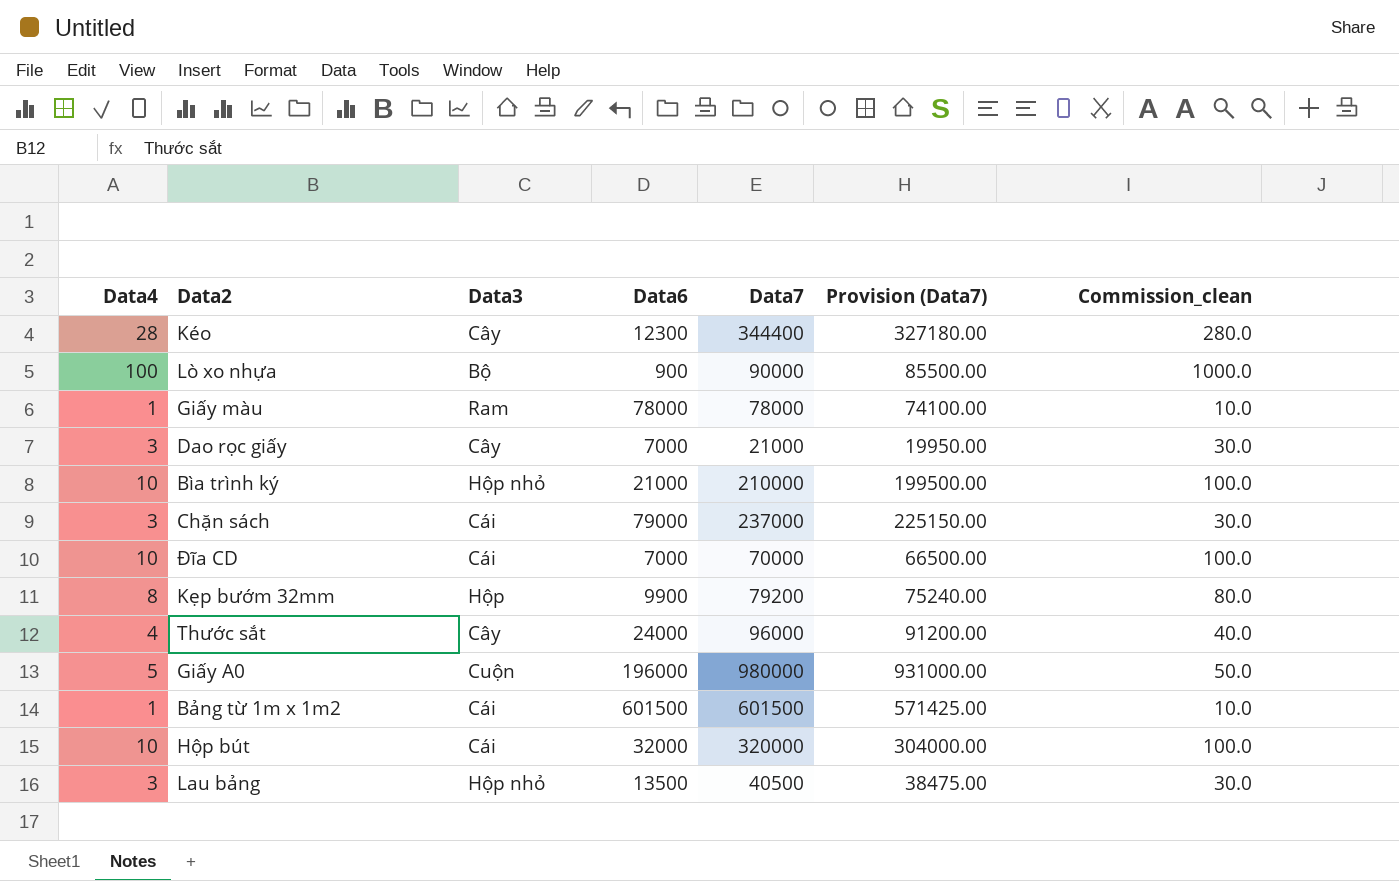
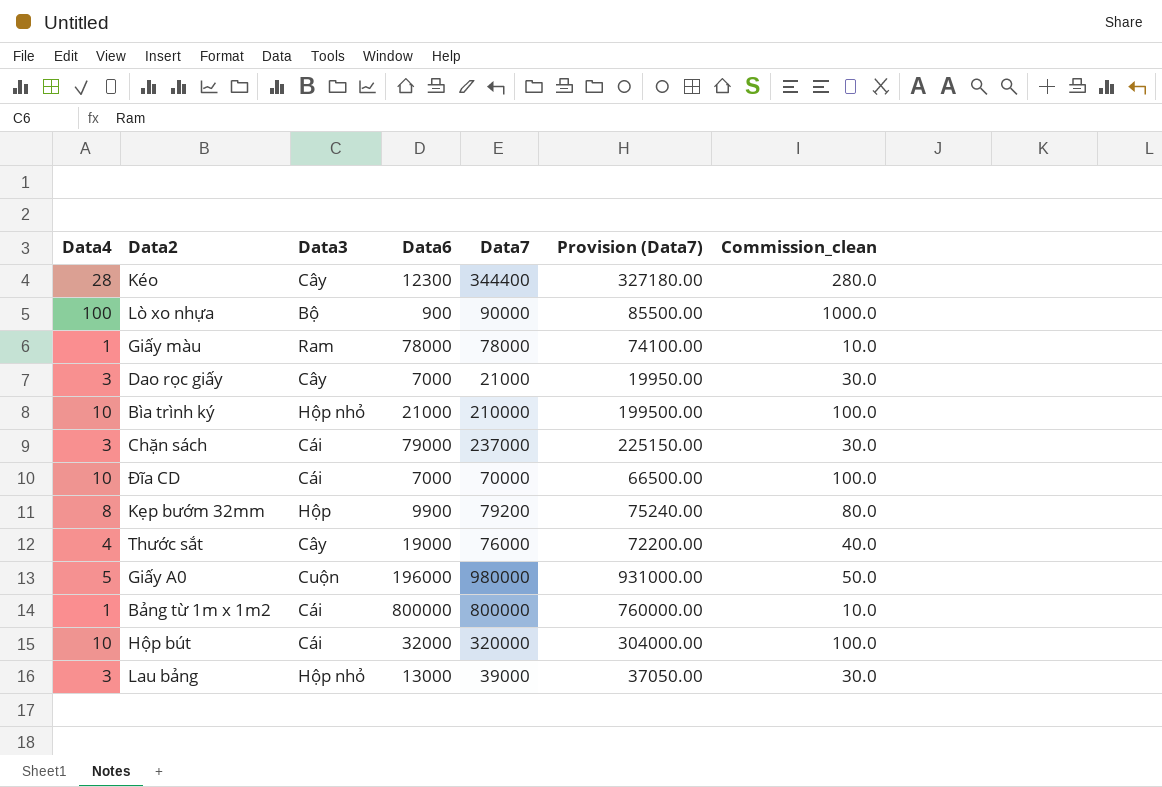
Thước sắt | Data6: 24000 -> 19000
Thước sắt | Data7: 96000 -> 76000
Thước sắt | Provision (Data7): 91200.00 -> 72200.00
Bảng từ 1m x 1m2 | Data6: 601500 -> 800000
Bảng từ 1m x 1m2 | Data7: 601500 -> 800000
Bảng từ 1m x 1m2 | Provision (Data7): 571425.00 -> 760000.00
Lau bảng | Data6: 13500 -> 13000
Lau bảng | Data7: 40500 -> 39000
Lau bảng | Provision (Data7): 38475.00 -> 37050.00

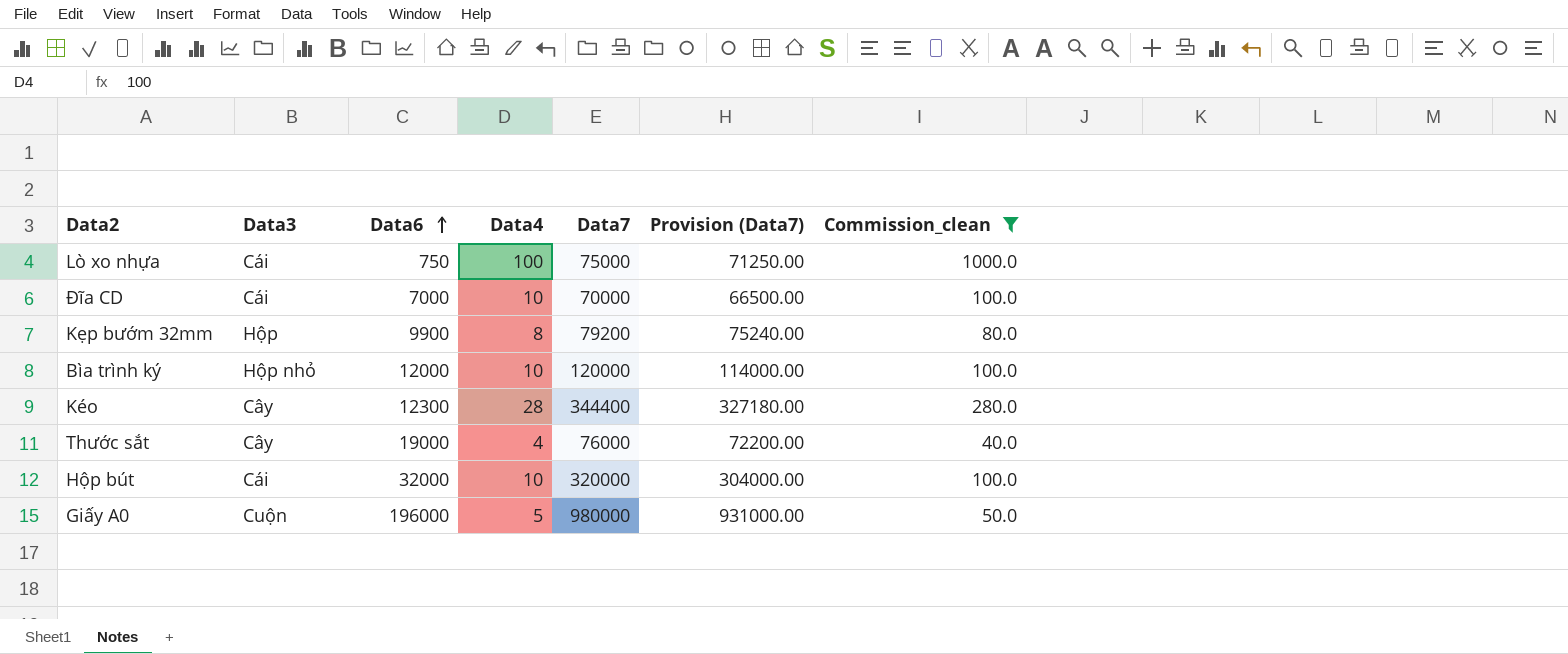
filter: none -> Commission_clean >= 40.0
row order: none -> Data6 ascending
column Data4 | position: 1 -> 4
Lò xo nhựa | Data3: Bộ -> Cái
Lò xo nhựa | Data6: 900 -> 750
Lò xo nhựa | Data7: 90000 -> 75000
Lò xo nhựa | Provision (Data7): 85500.00 -> 71250.00
Bìa trình ký | Data6: 21000 -> 12000
Bìa trình ký | Data7: 210000 -> 120000
Bìa trình ký | Provision (Data7): 199500.00 -> 114000.00

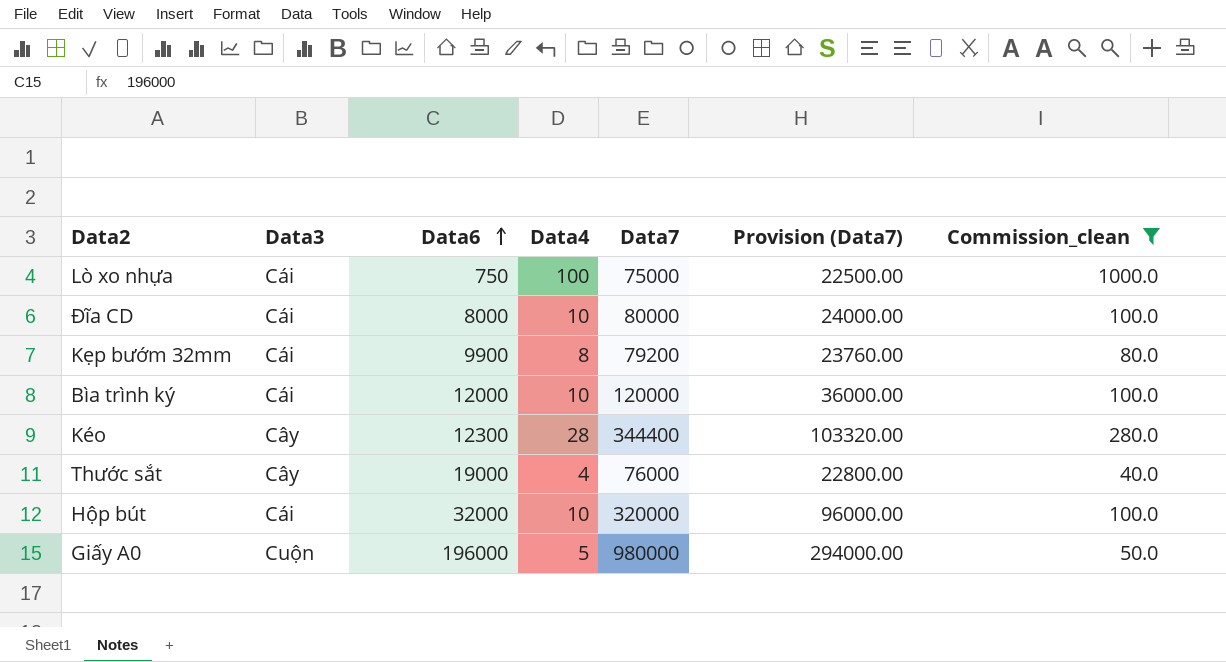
column Provision (Data7) | formula: [Data7] * 0.95 -> [Data7] * 0.3
Đĩa CD | Data6: 7000 -> 8000
Đĩa CD | Data7: 70000 -> 80000
Kẹp bướm 32mm | Data3: Hộp -> Cái
Bìa trình ký | Data3: Hộp nhỏ -> Cái

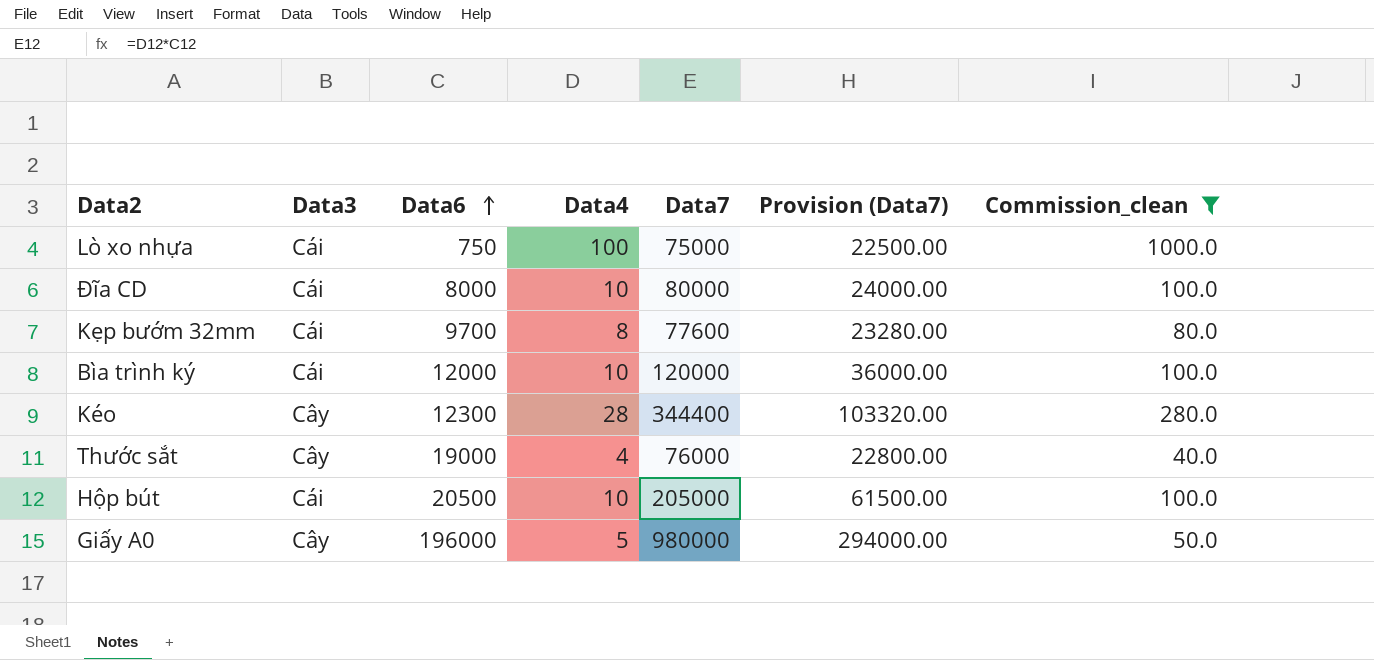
Kẹp bướm 32mm | Data6: 9900 -> 9700
Kẹp bướm 32mm | Data7: 79200 -> 77600
Kẹp bướm 32mm | Provision (Data7): 23760.00 -> 23280.00
Hộp bút | Data6: 32000 -> 20500
Hộp bút | Data7: 320000 -> 205000
Hộp bút | Provision (Data7): 96000.00 -> 61500.00
Giấy A0 | Data3: Cuộn -> Cây

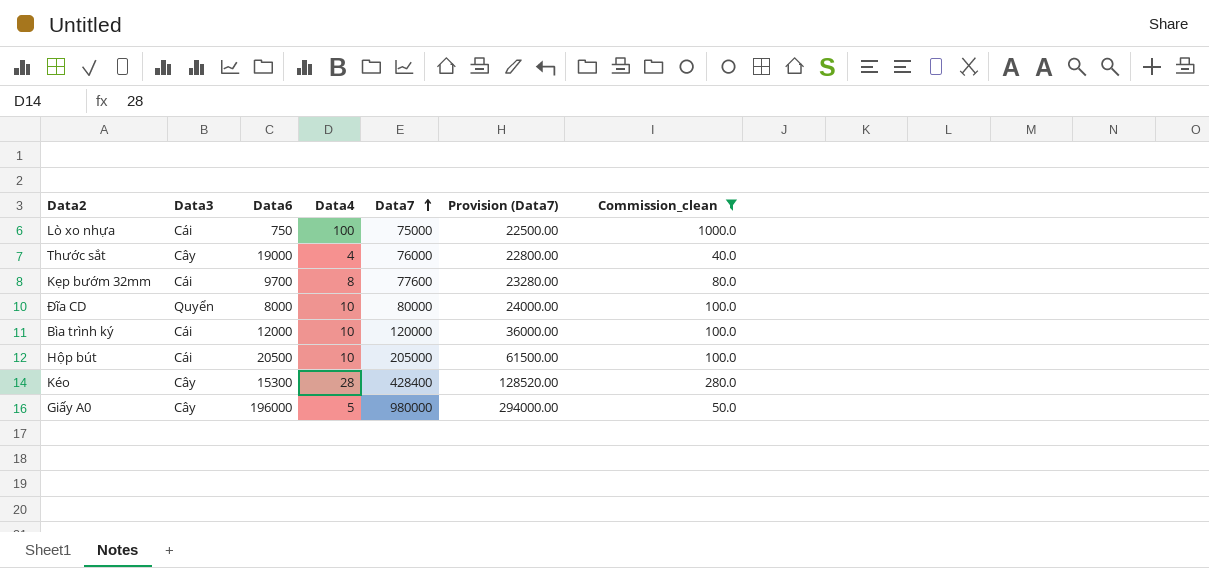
row order: Data6 ascending -> Data7 ascending
Đĩa CD | Data3: Cái -> Quyển
Kéo | Data6: 12300 -> 15300
Kéo | Data7: 344400 -> 428400
Kéo | Provision (Data7): 103320.00 -> 128520.00

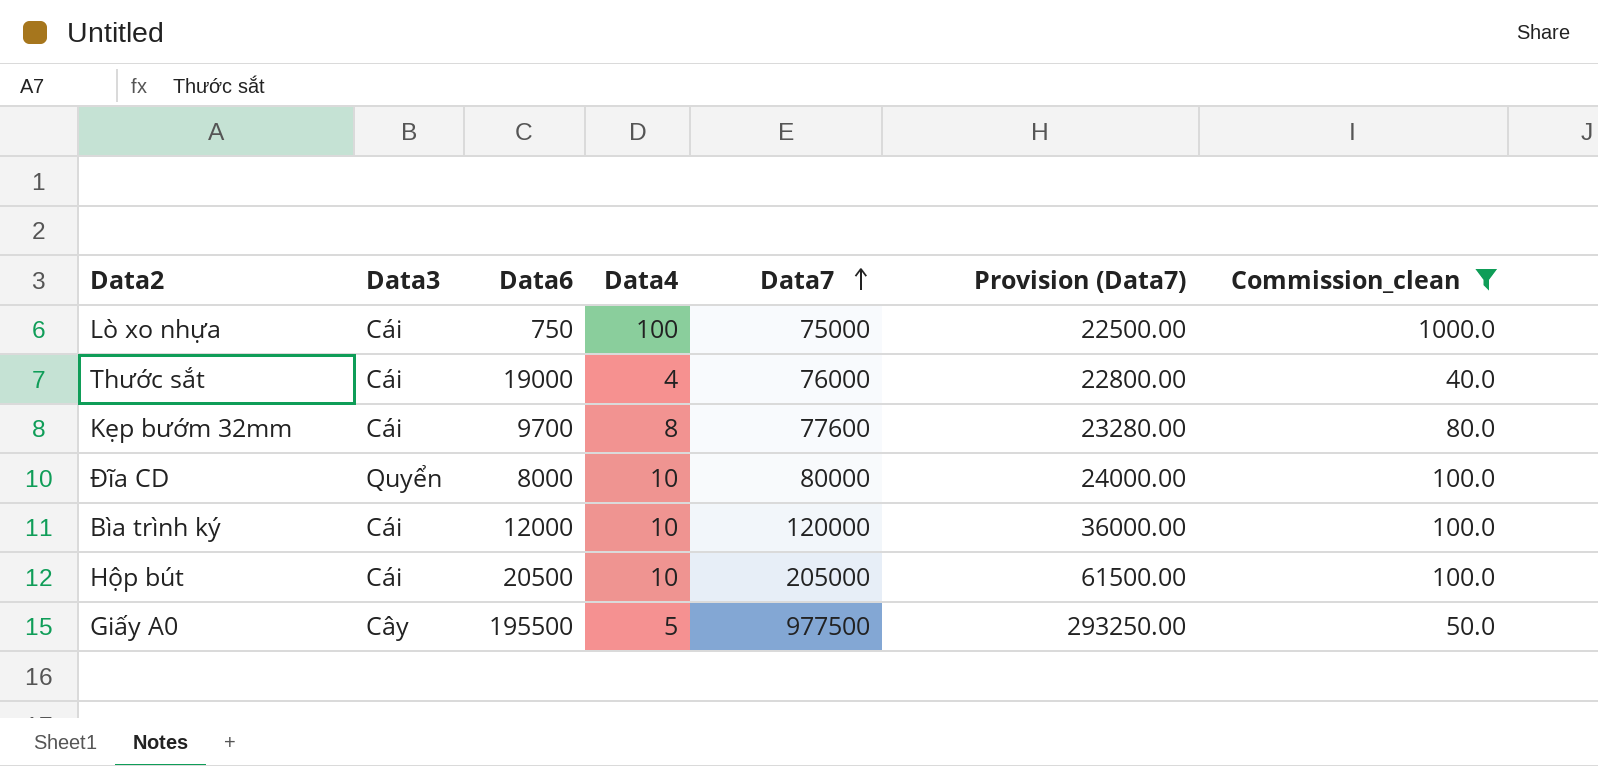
row Kéo: Cây | 15300 | 28 | 428400 | 128520.00 | 280.0 -> none
Thước sắt | Data3: Cây -> Cái
Giấy A0 | Data6: 196000 -> 195500
Giấy A0 | Data7: 980000 -> 977500
Giấy A0 | Provision (Data7): 294000.00 -> 293250.00

